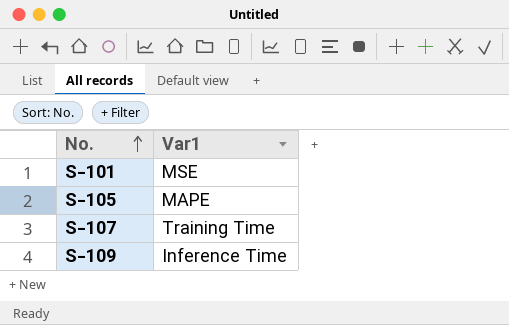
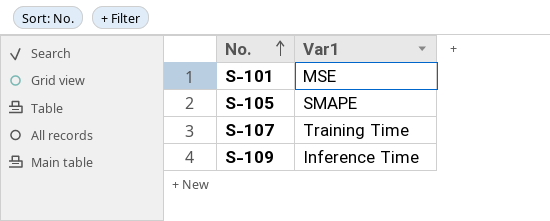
S-105 | Var1: MAPE -> SMAPE

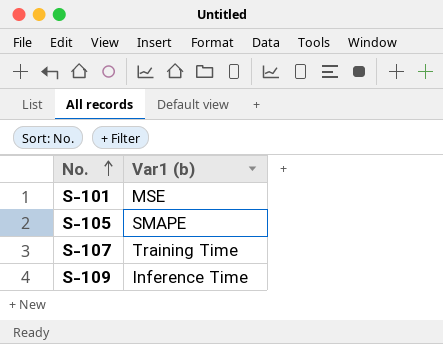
column name: Var1 -> Var1 (b)

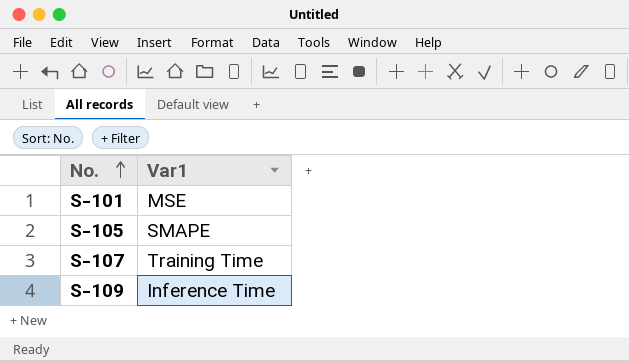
column name: Var1 (b) -> Var1

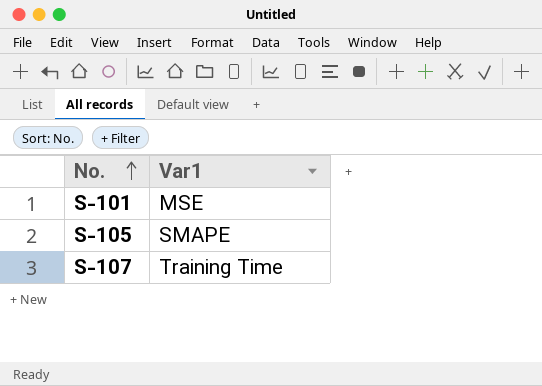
row S-109: Inference Time -> none

